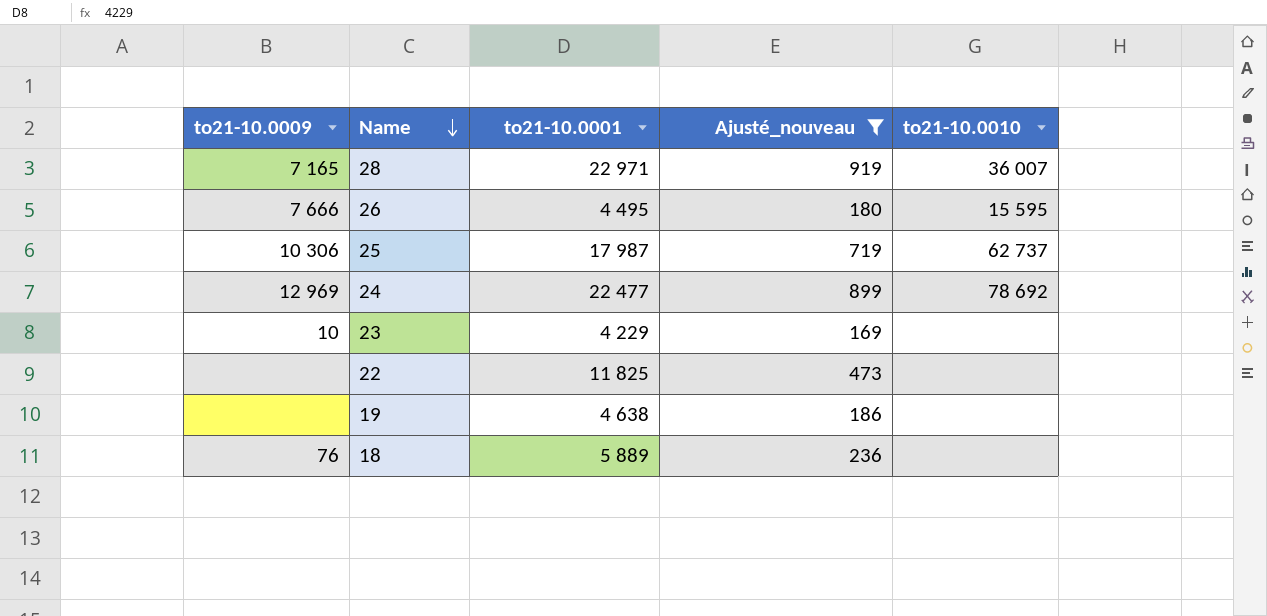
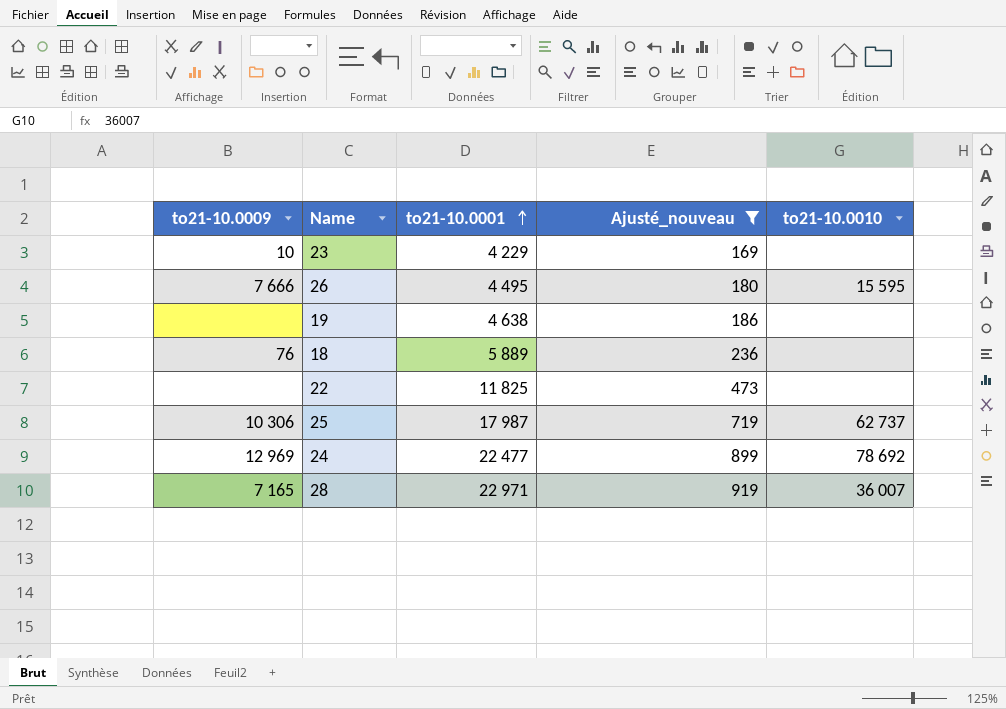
row order: Name descending -> to21-10.0001 ascending

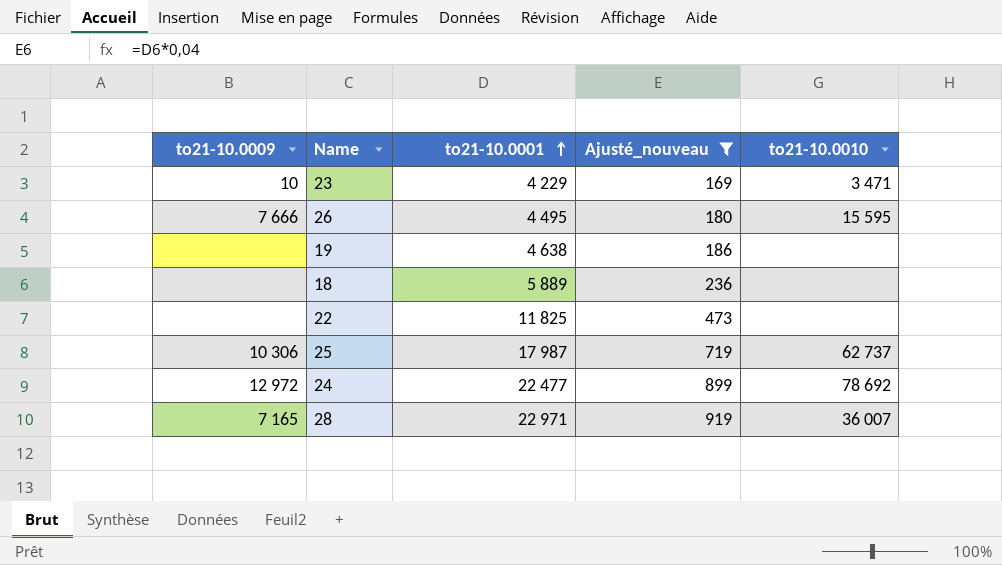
23 | to21-10.0010: none -> 3 471
18 | to21-10.0009: 76 -> none
24 | to21-10.0009: 12 969 -> 12 972

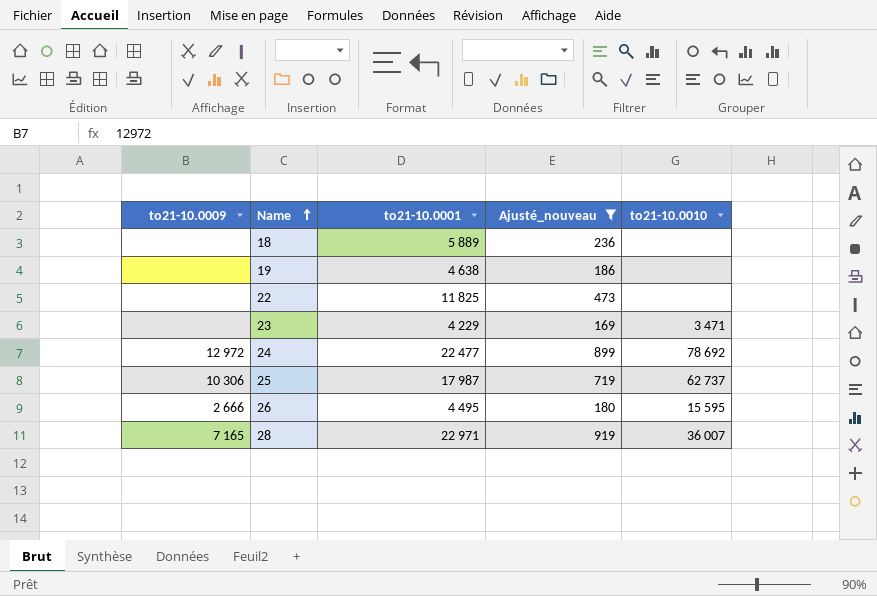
row order: to21-10.0001 ascending -> Name ascending
23 | to21-10.0009: 10 -> none
26 | to21-10.0009: 7 666 -> 2 666

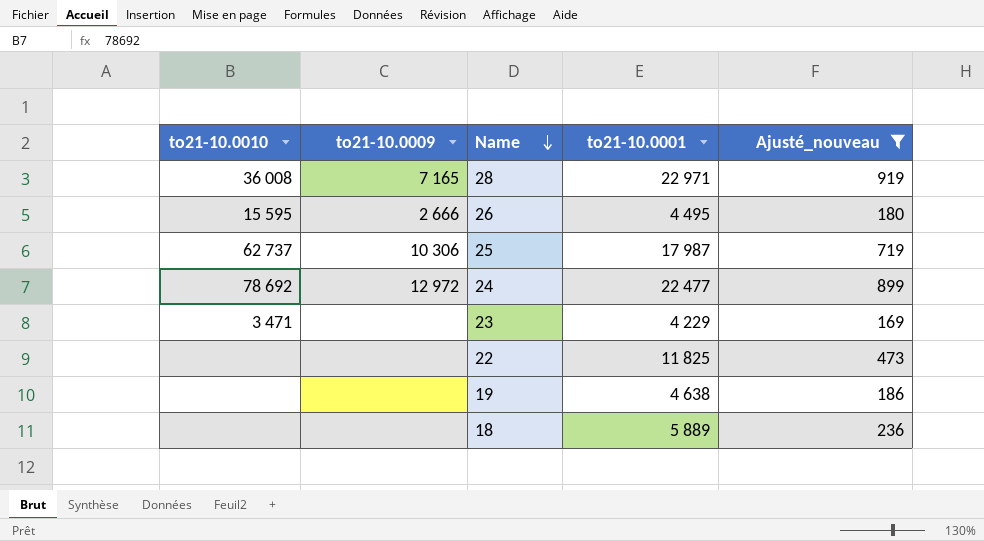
row order: Name ascending -> Name descending
column to21-10.0010 | position: 5 -> 1
28 | to21-10.0010: 36 007 -> 36 008

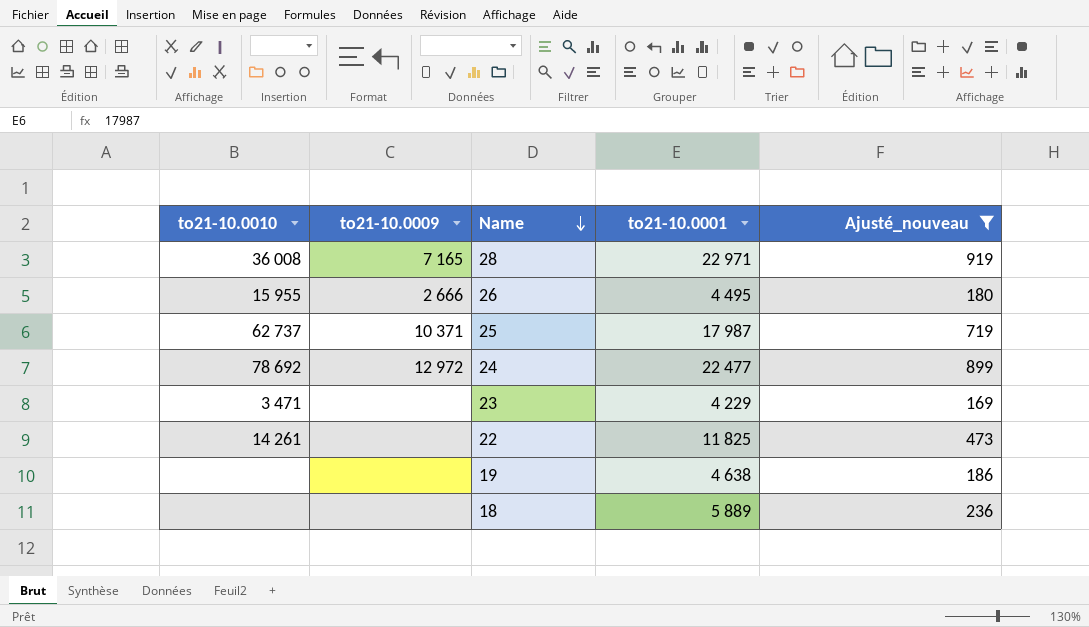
26 | to21-10.0010: 15 595 -> 15 955
25 | to21-10.0009: 10 306 -> 10 371
22 | to21-10.0010: none -> 14 261

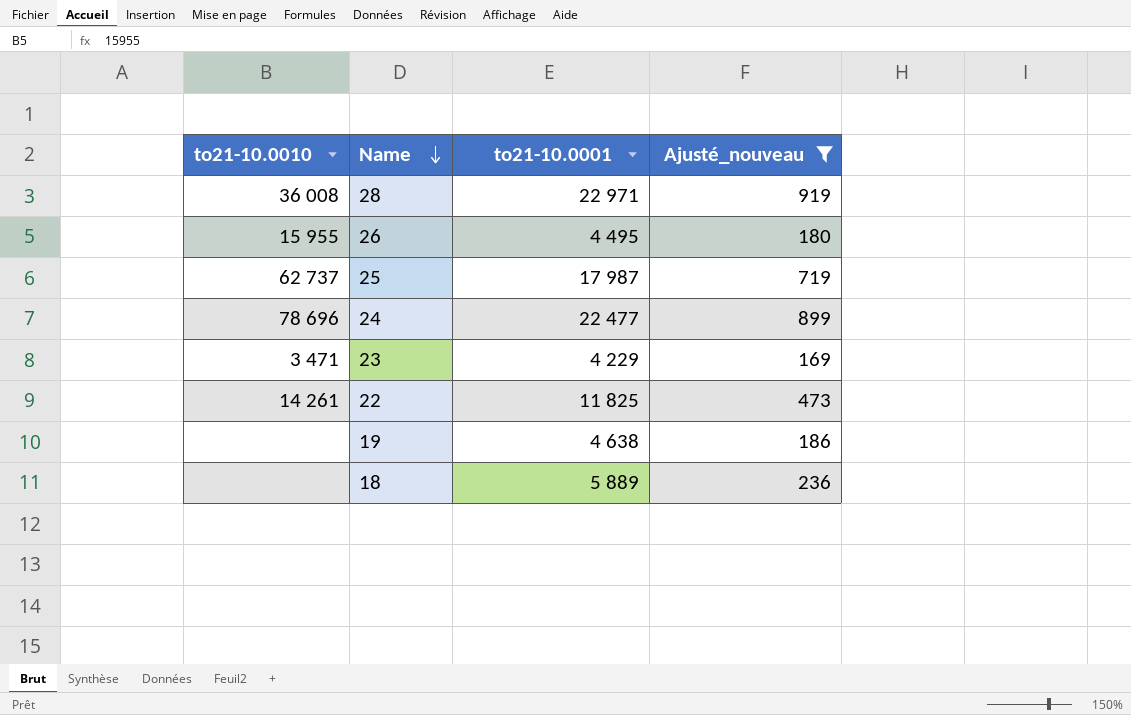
column to21-10.0009 | position: 2 -> none
24 | to21-10.0010: 78 692 -> 78 696

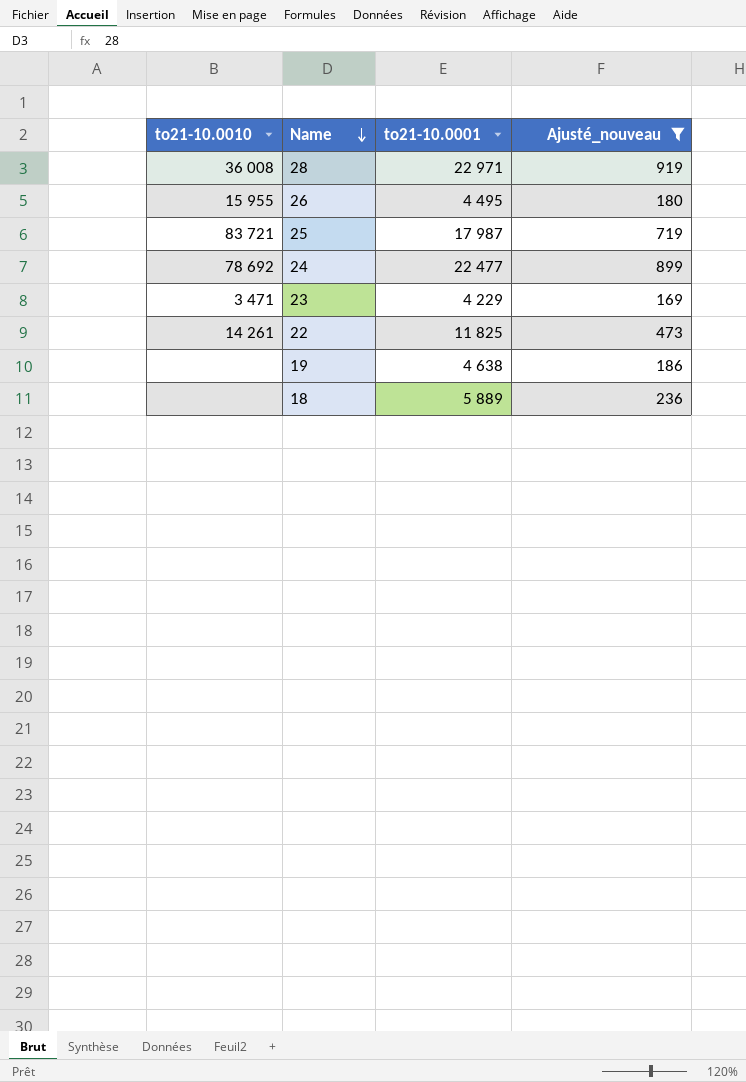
25 | to21-10.0010: 62 737 -> 83 721
24 | to21-10.0010: 78 696 -> 78 692

